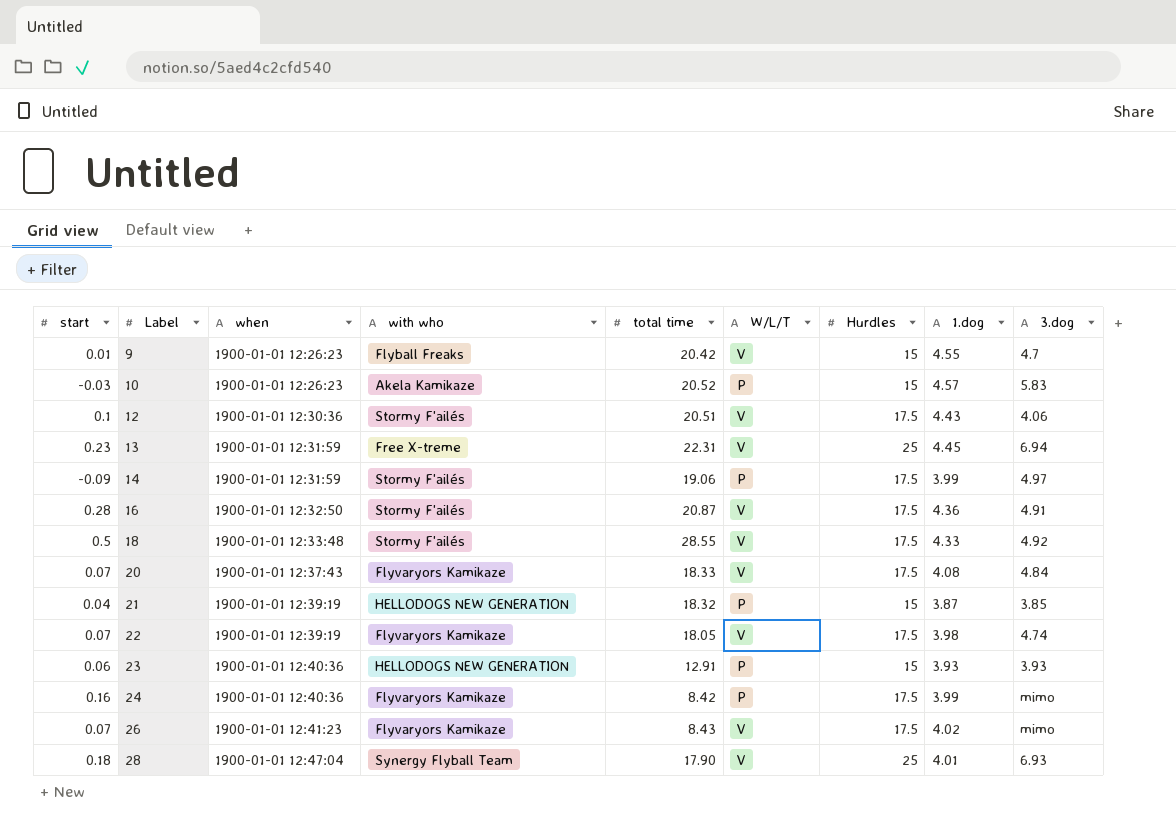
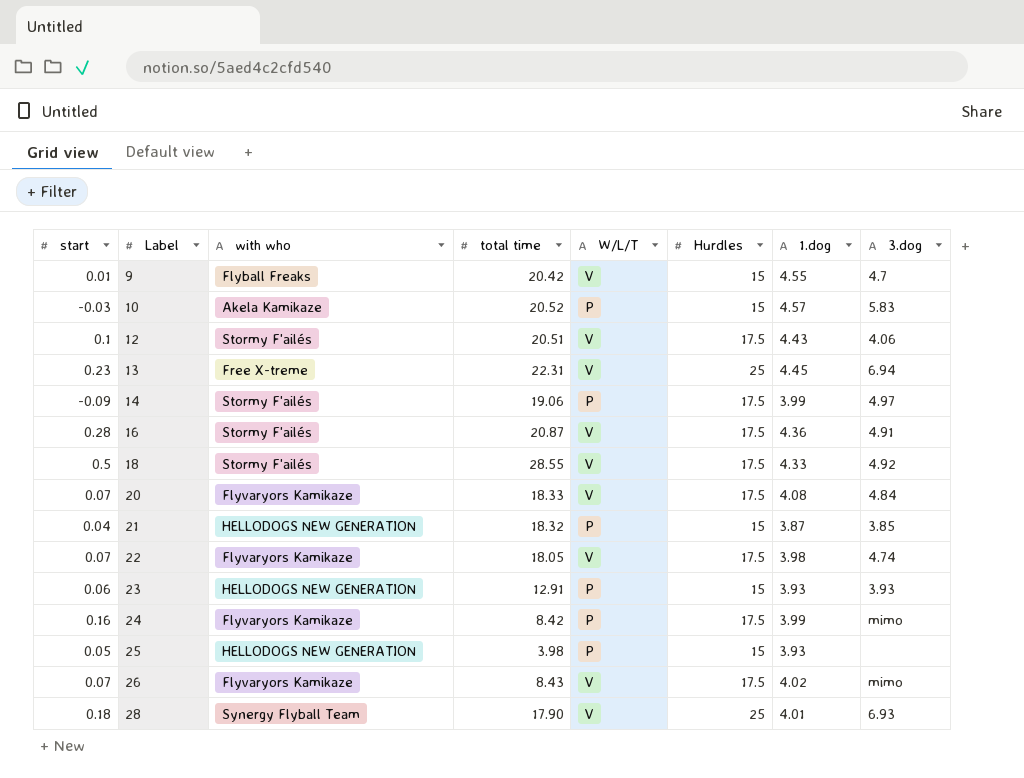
column when | position: 3 -> none
row 25: none -> 0.05 | HELLODOGS NEW GENERATION | 3.98 | P | 15 | 3.93 | none

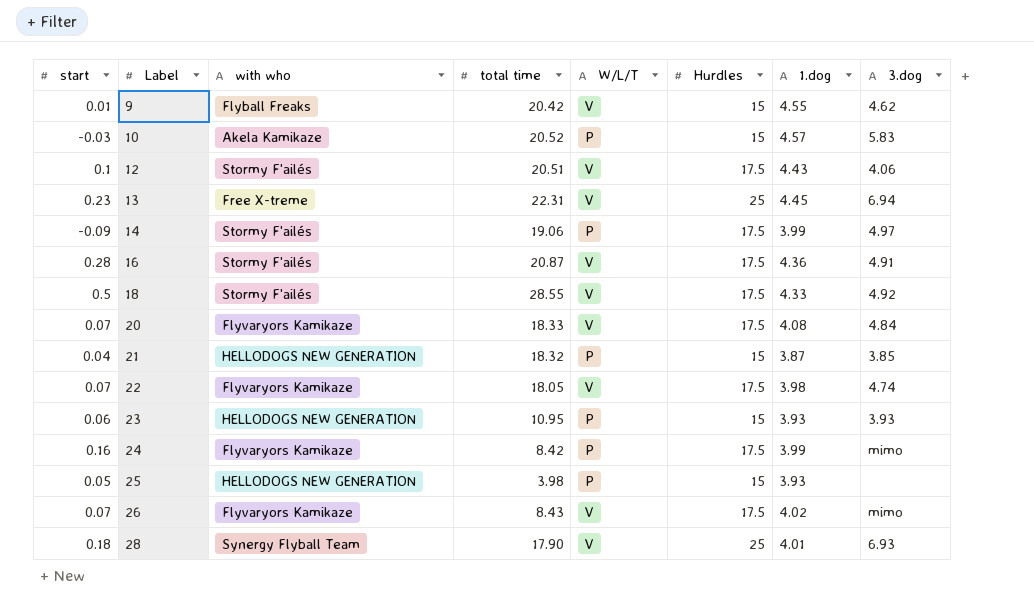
9 | 3.dog: 4.7 -> 4.62
23 | total time: 12.91 -> 10.95

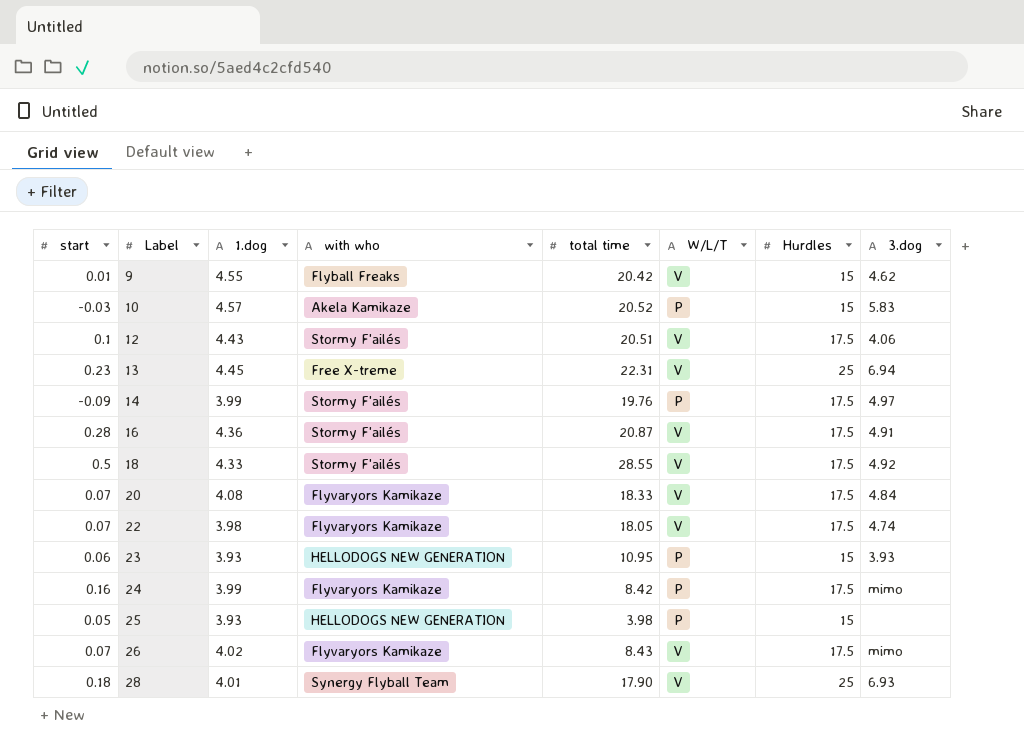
column 1.dog | position: 7 -> 3
row 21: 0.04 | HELLODOGS NEW GENERATION | 18.32 | P | 15 | 3.87 | 3.85 -> none
14 | total time: 19.06 -> 19.76

